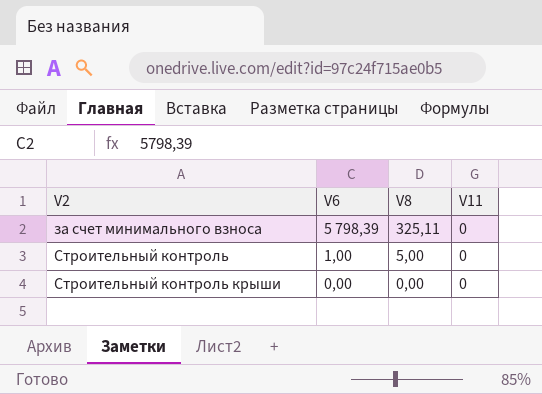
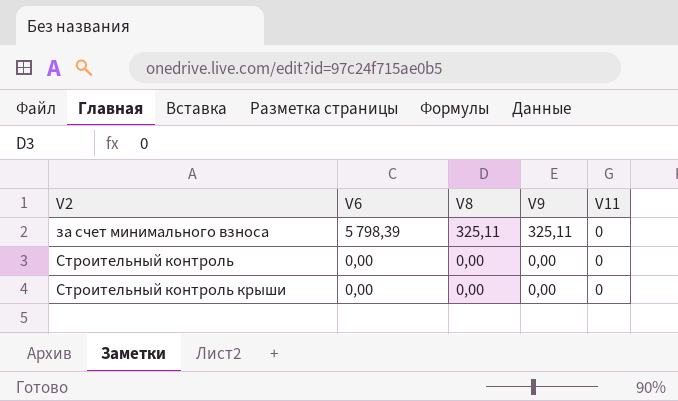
column V9 | position: none -> 4
Строительный контроль | V6: 1,00 -> 0,00
Строительный контроль | V8: 5,00 -> 0,00

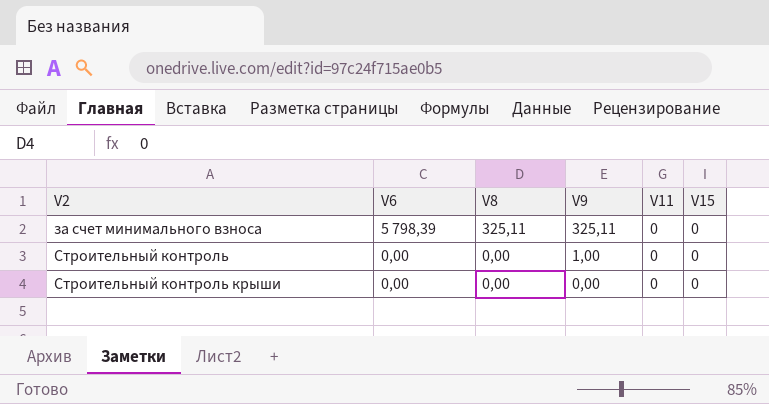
column V15 | position: none -> 6
Строительный контроль | V9: 0,00 -> 1,00

